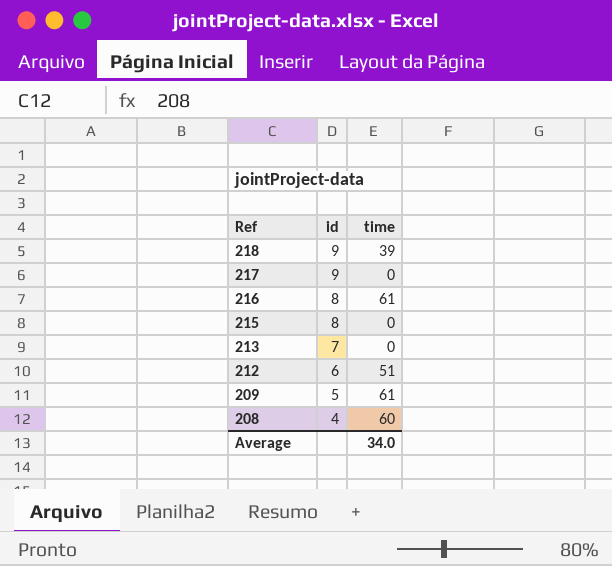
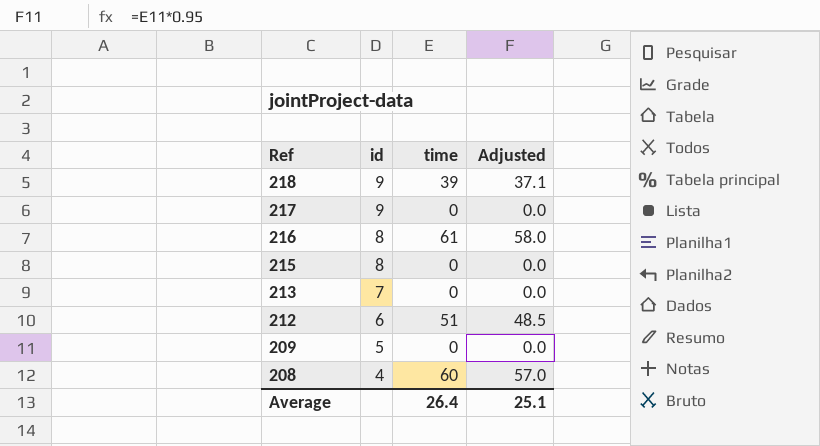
column Adjusted | formula: none -> [time] * 0.95
209 | time: 61 -> 0
Average | time: 34.0 -> 26.4

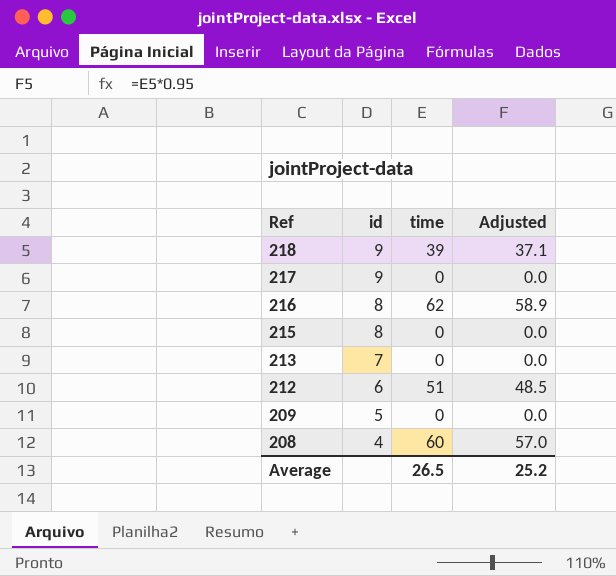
216 | time: 61 -> 62
216 | Adjusted: 58.0 -> 58.9
Average | time: 26.4 -> 26.5
Average | Adjusted: 25.1 -> 25.2

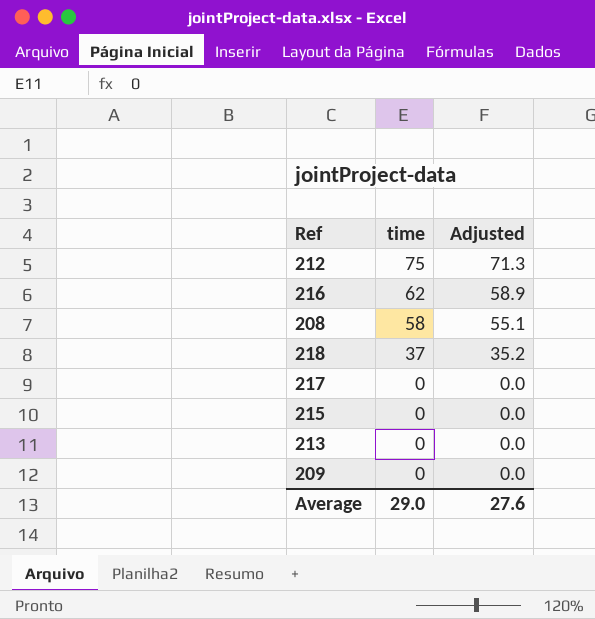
row order: Ref descending -> time descending
column id | position: 2 -> none
212 | time: 51 -> 75
212 | Adjusted: 48.5 -> 71.3
208 | time: 60 -> 58
208 | Adjusted: 57.0 -> 55.1
218 | time: 39 -> 37
218 | Adjusted: 37.1 -> 35.2
Average | time: 26.5 -> 29.0
Average | Adjusted: 25.2 -> 27.6

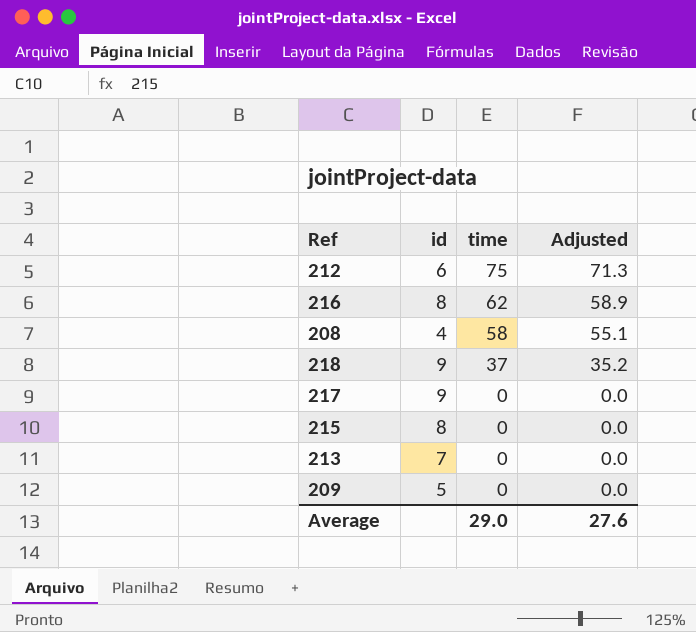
column id | position: none -> 2

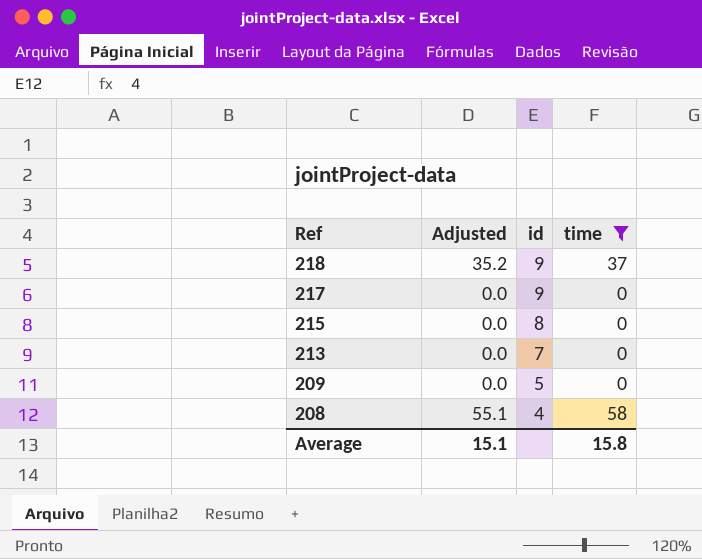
filter: none -> time <= 58
row order: time descending -> Ref descending
column Adjusted | position: 4 -> 2
Average | Adjusted: 27.6 -> 15.1
Average | time: 29.0 -> 15.8

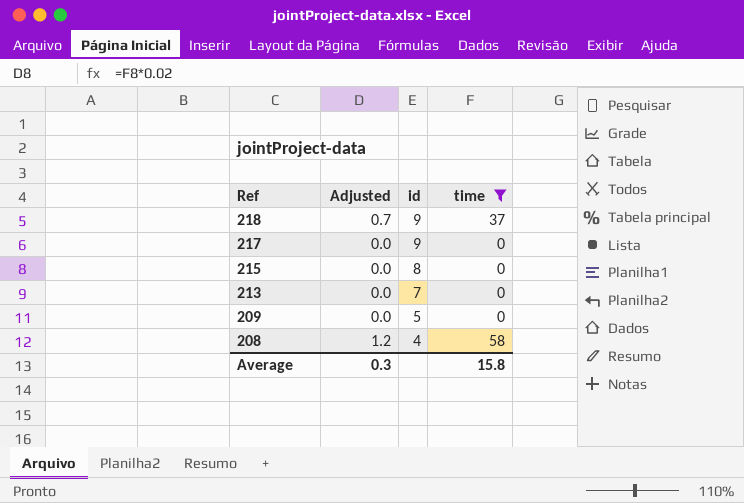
column Adjusted | formula: [time] * 0.95 -> [time] * 0.02
Average | Adjusted: 15.1 -> 0.3

